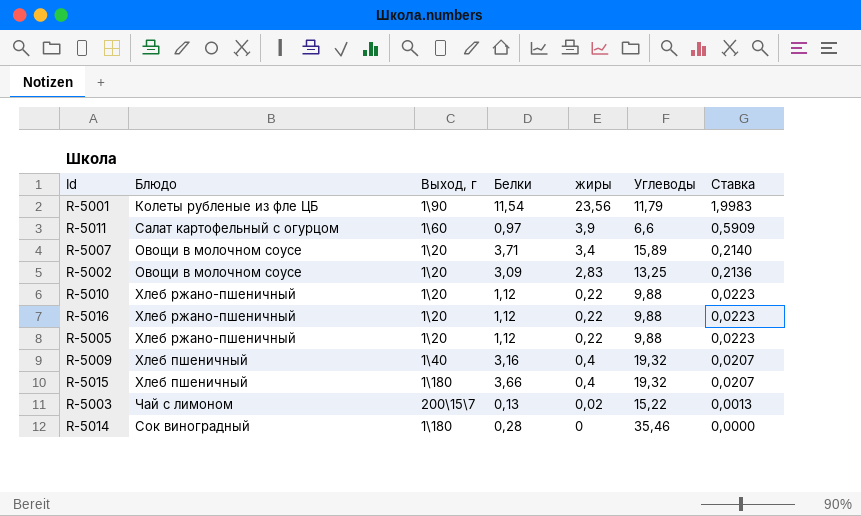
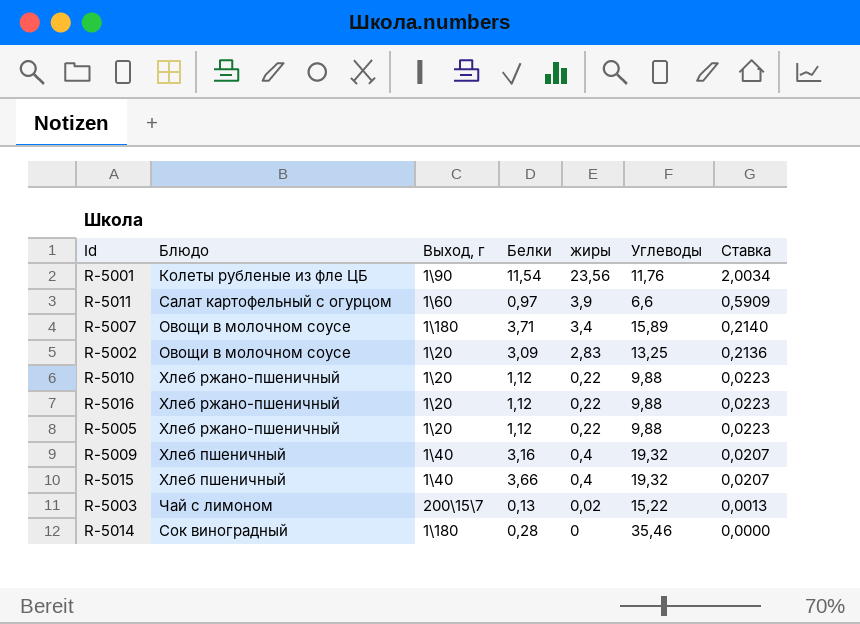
R-5001 | Углеводы: 11,79 -> 11,76
R-5001 | Ставка: 1,9983 -> 2,0034
R-5007 | Выход, г: 1\20 -> 1\180
R-5015 | Выход, г: 1\180 -> 1\40

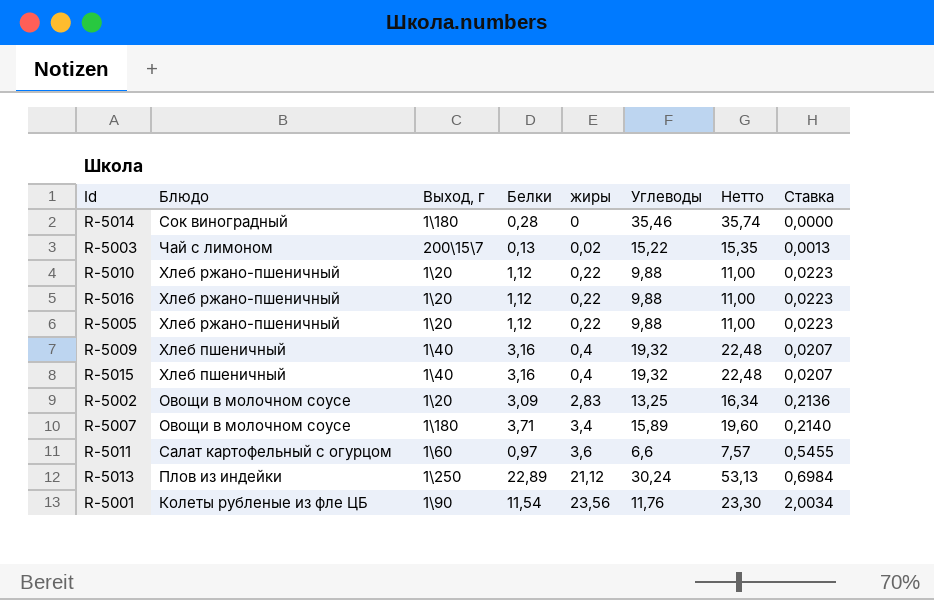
row order: Ставка descending -> жиры ascending
column Нетто | formula: none -> [Белки] + [Углеводы]
R-5015 | Белки: 3,66 -> 3,16
R-5011 | жиры: 3,9 -> 3,6
R-5011 | Ставка: 0,5909 -> 0,5455
row R-5013: none -> Плов из индейки | 1\250 | 22,89 | 21,12 | 30,24 | 53,13 | 0,6984

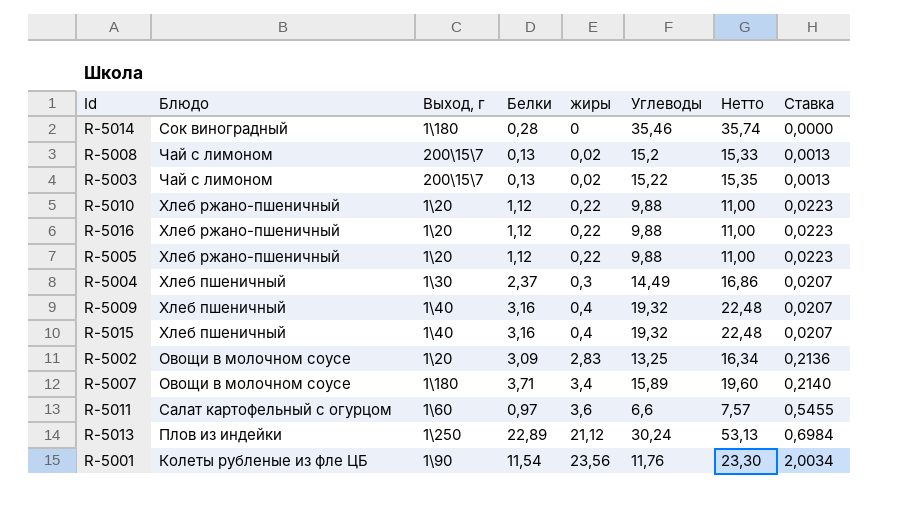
row R-5008: none -> Чай с лимоном | 200\15\7 | 0,13 | 0,02 | 15,2 | 15,33 | 0,0013
row R-5004: none -> Хлеб пшеничный | 1\30 | 2,37 | 0,3 | 14,49 | 16,86 | 0,0207

